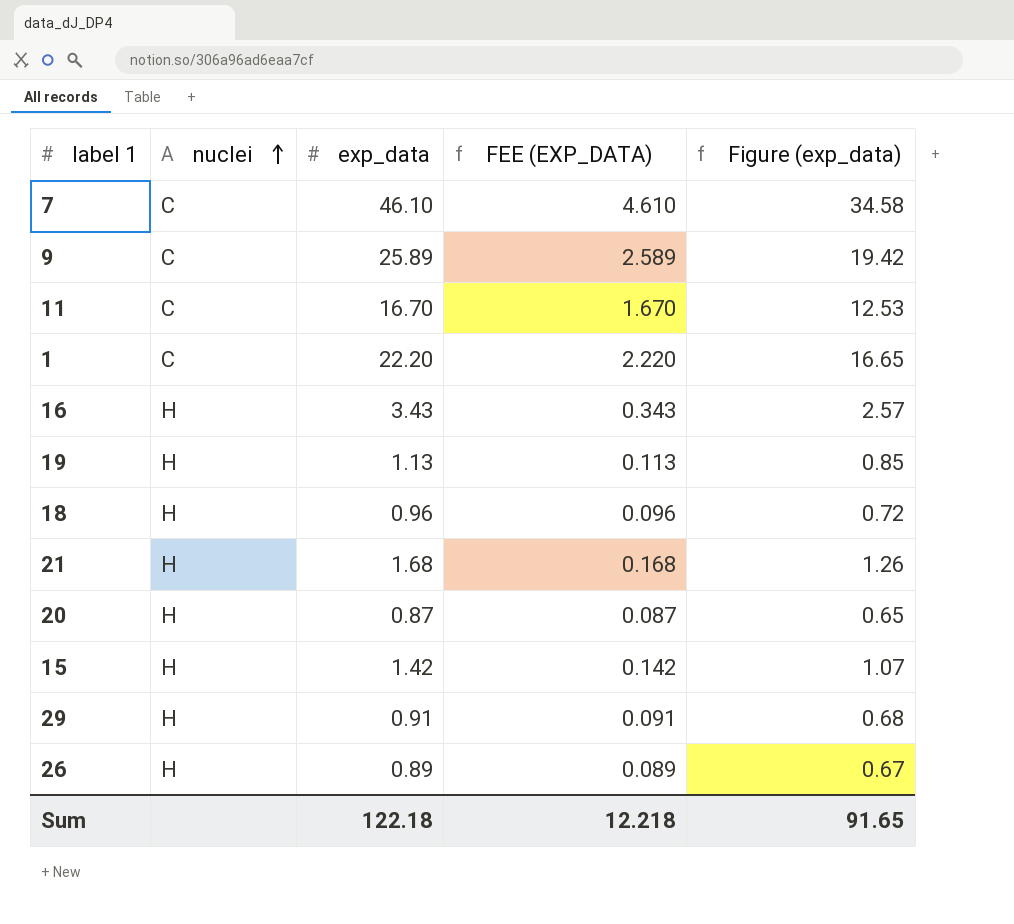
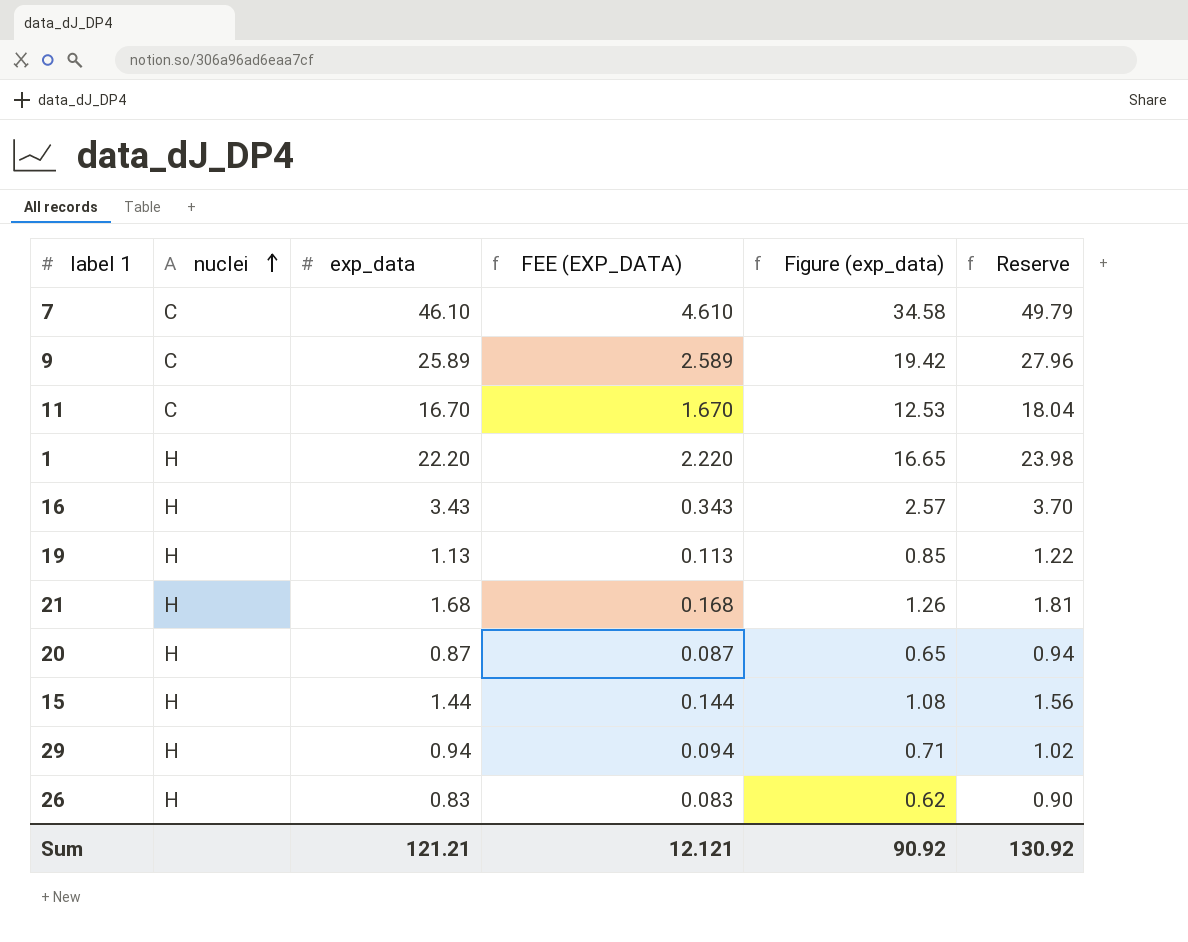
column Reserve | formula: none -> [exp_data] * 1.08
row 18: H | 0.96 | 0.096 | 0.72 -> none
1 | nuclei: C -> H
15 | exp_data: 1.42 -> 1.44
15 | FEE (EXP_DATA): 0.142 -> 0.144
15 | Figure (exp_data): 1.07 -> 1.08
29 | exp_data: 0.91 -> 0.94
29 | FEE (EXP_DATA): 0.091 -> 0.094
29 | Figure (exp_data): 0.68 -> 0.71
26 | exp_data: 0.89 -> 0.83
26 | FEE (EXP_DATA): 0.089 -> 0.083
26 | Figure (exp_data): 0.67 -> 0.62
Sum | exp_data: 122.18 -> 121.21
Sum | FEE (EXP_DATA): 12.218 -> 12.121
Sum | Figure (exp_data): 91.65 -> 90.92

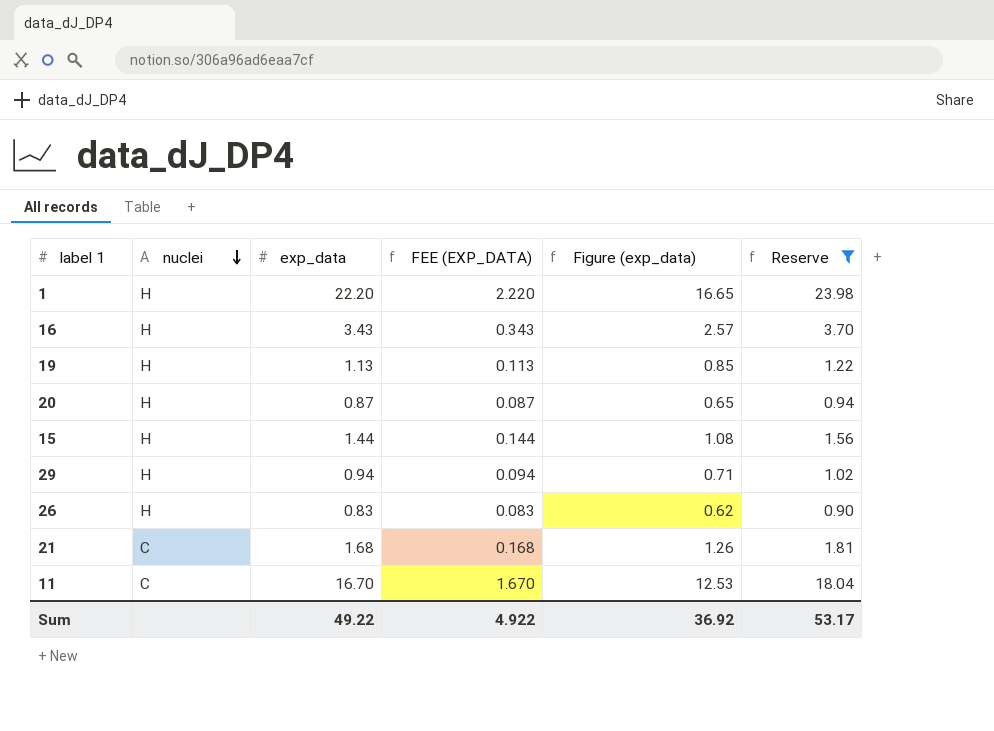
filter: none -> Reserve <= 23.98
row order: nuclei ascending -> nuclei descending
21 | nuclei: H -> C
Sum | exp_data: 121.21 -> 49.22
Sum | FEE (EXP_DATA): 12.121 -> 4.922
Sum | Figure (exp_data): 90.92 -> 36.92
Sum | Reserve: 130.92 -> 53.17

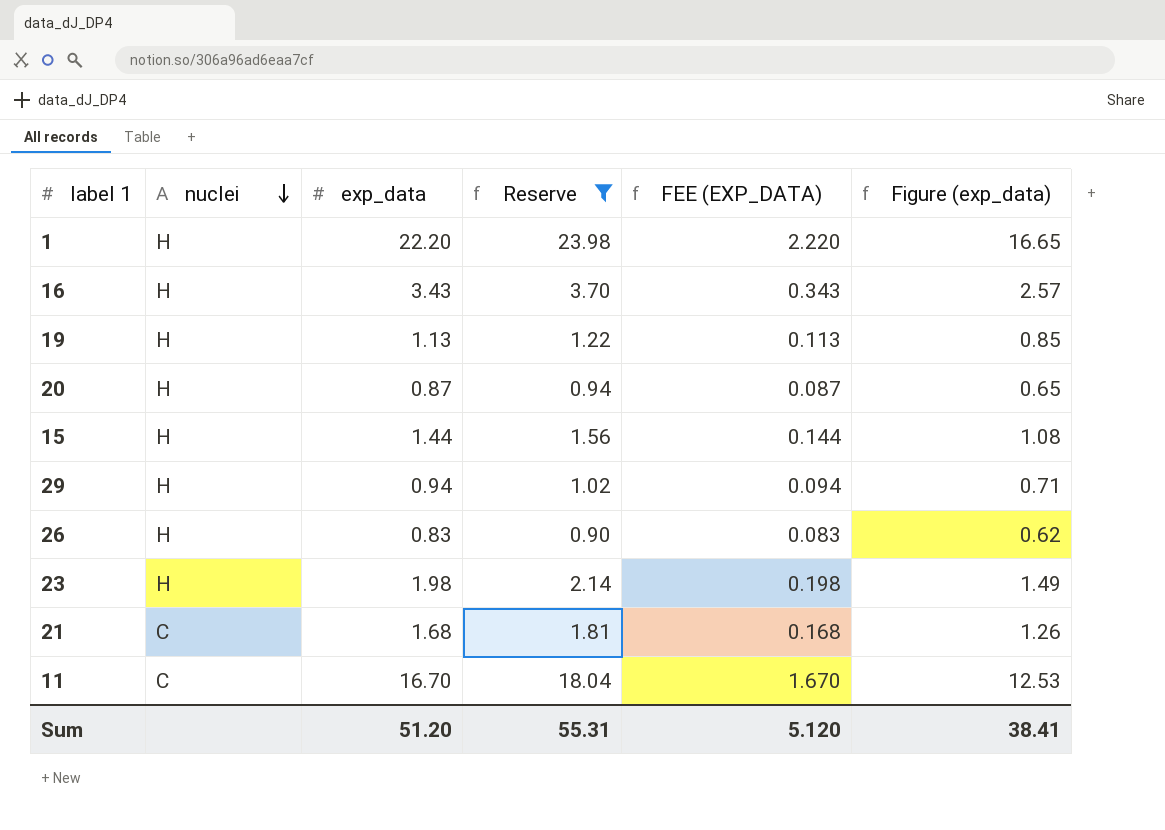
column Reserve | position: 6 -> 4
row 23: none -> H | 1.98 | 2.14 | 0.198 | 1.49
Sum | exp_data: 49.22 -> 51.20
Sum | Reserve: 53.17 -> 55.31
Sum | FEE (EXP_DATA): 4.922 -> 5.120
Sum | Figure (exp_data): 36.92 -> 38.41

